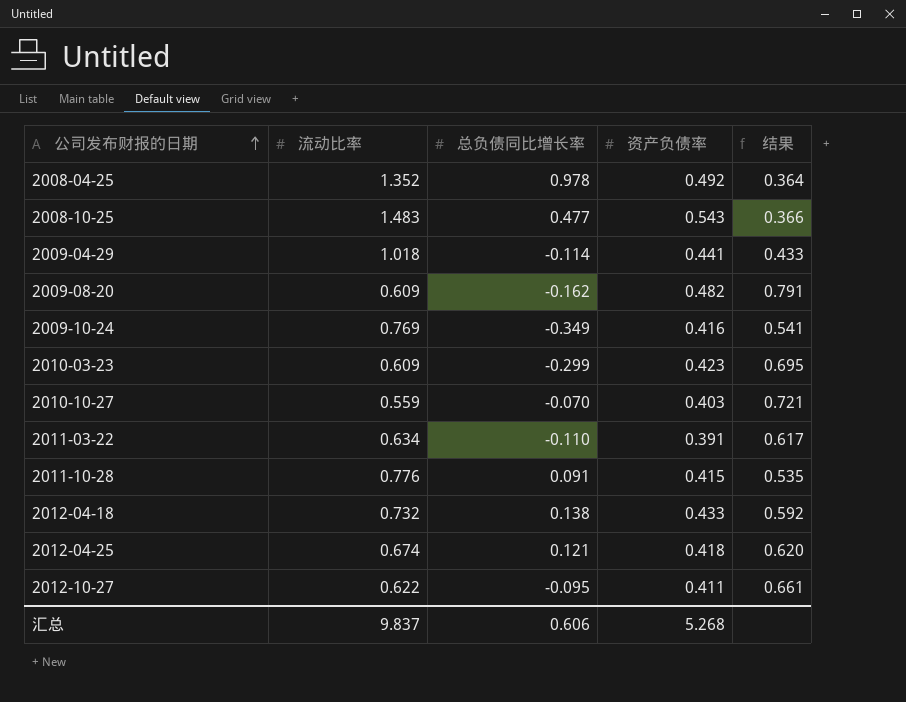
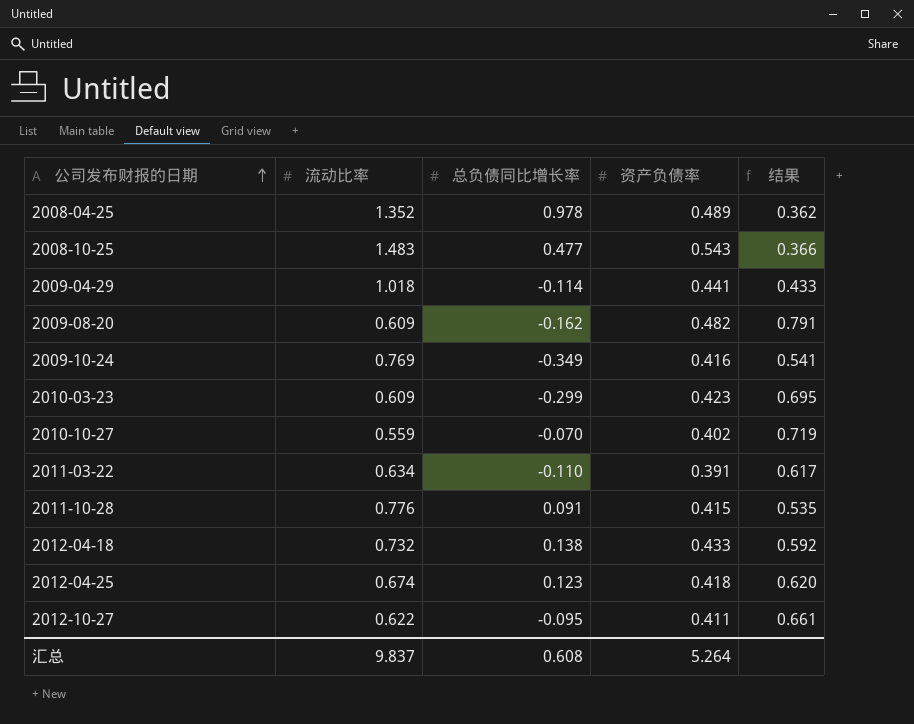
2008-04-25 | 资产负债率: 0.492 -> 0.489
2008-04-25 | 结果: 0.364 -> 0.362
2010-10-27 | 资产负债率: 0.403 -> 0.402
2010-10-27 | 结果: 0.721 -> 0.719
2012-04-25 | 总负债同比增长率: 0.121 -> 0.123
汇总 | 总负债同比增长率: 0.606 -> 0.608
汇总 | 资产负债率: 5.268 -> 5.264

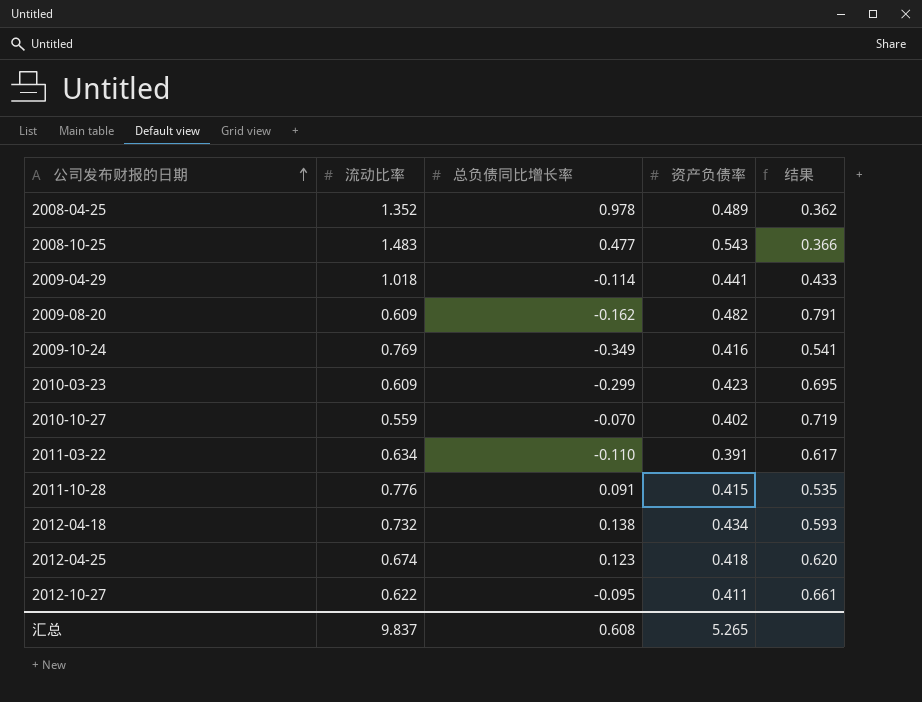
2012-04-18 | 资产负债率: 0.433 -> 0.434
2012-04-18 | 结果: 0.592 -> 0.593
汇总 | 资产负债率: 5.264 -> 5.265

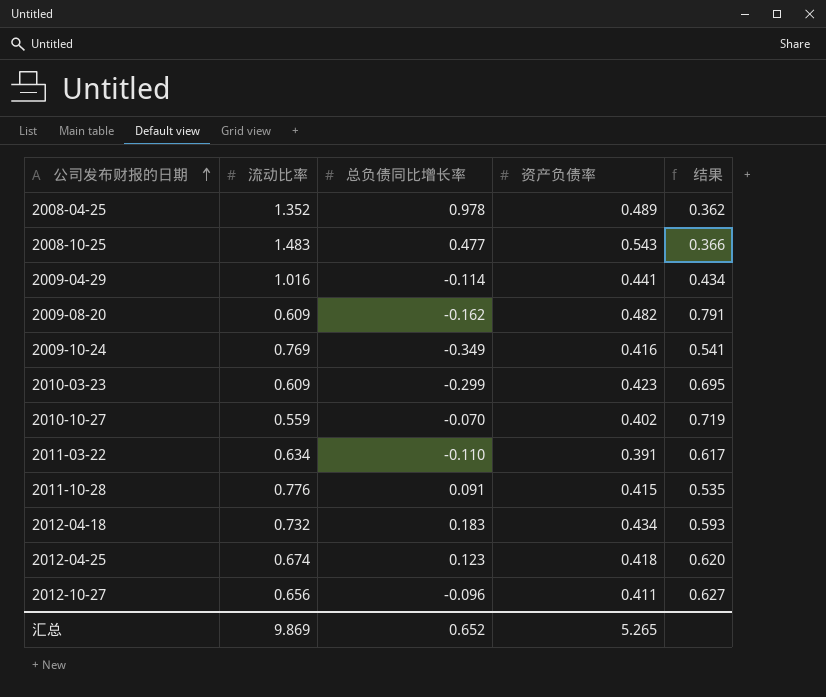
2009-04-29 | 流动比率: 1.018 -> 1.016
2009-04-29 | 结果: 0.433 -> 0.434
2012-04-18 | 总负债同比增长率: 0.138 -> 0.183
2012-10-27 | 流动比率: 0.622 -> 0.656
2012-10-27 | 总负债同比增长率: -0.095 -> -0.096
2012-10-27 | 结果: 0.661 -> 0.627
汇总 | 流动比率: 9.837 -> 9.869
汇总 | 总负债同比增长率: 0.608 -> 0.652

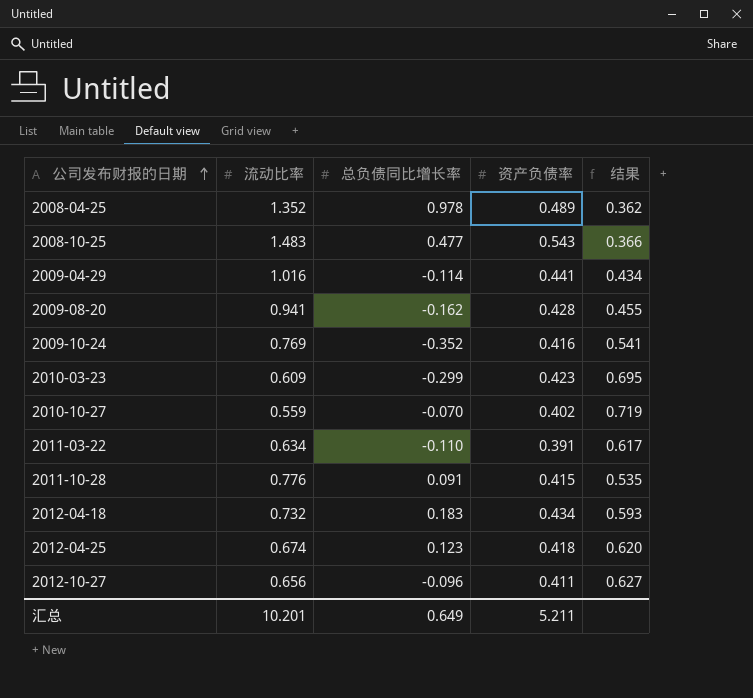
2009-08-20 | 流动比率: 0.609 -> 0.941
2009-08-20 | 资产负债率: 0.482 -> 0.428
2009-08-20 | 结果: 0.791 -> 0.455
2009-10-24 | 总负债同比增长率: -0.349 -> -0.352
汇总 | 流动比率: 9.869 -> 10.201
汇总 | 总负债同比增长率: 0.652 -> 0.649
汇总 | 资产负债率: 5.265 -> 5.211

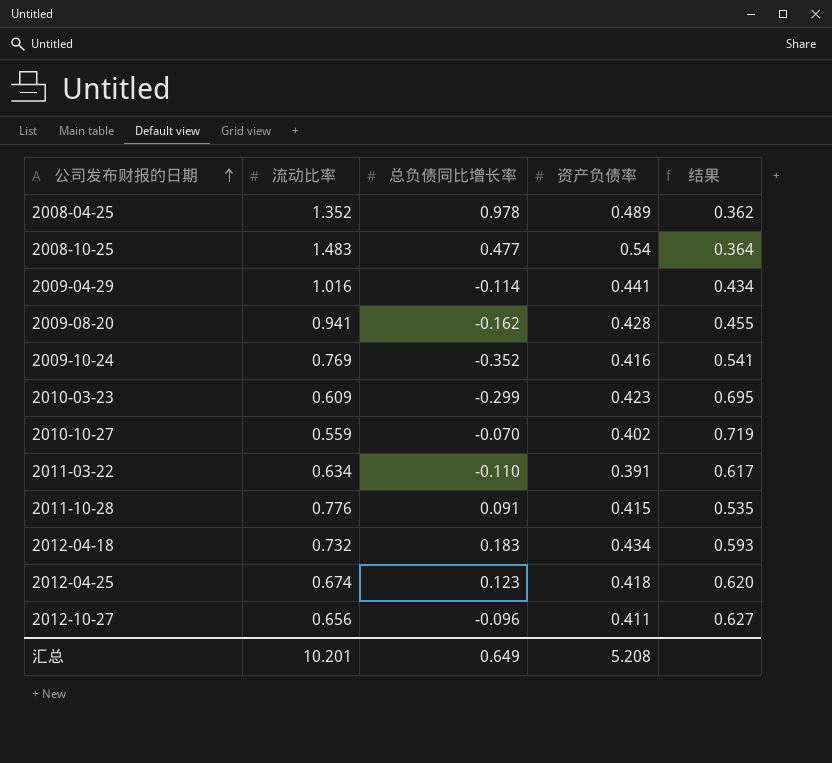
2008-10-25 | 资产负债率: 0.543 -> 0.54
2008-10-25 | 结果: 0.366 -> 0.364
汇总 | 资产负债率: 5.211 -> 5.208

